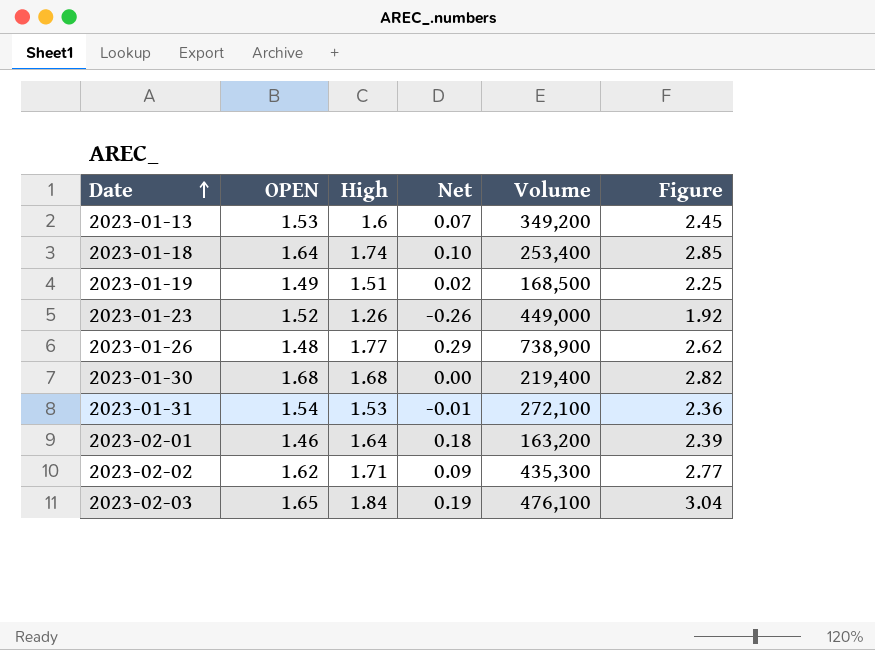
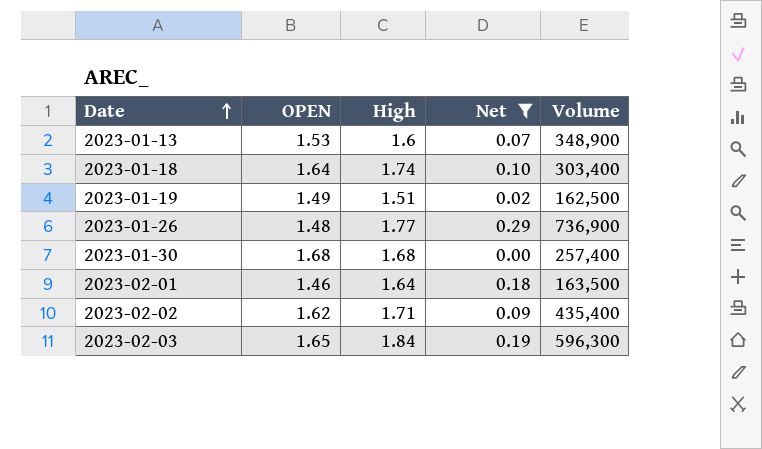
filter: none -> Net >= 0.00
column Figure | formula: [OPEN] * [High] -> none
2023-01-13 | Volume: 349,200 -> 348,900
2023-01-18 | Volume: 253,400 -> 303,400
2023-01-19 | Volume: 168,500 -> 162,500
2023-01-26 | Volume: 738,900 -> 736,900
2023-01-30 | Volume: 219,400 -> 257,400
2023-02-01 | Volume: 163,200 -> 163,500
2023-02-02 | Volume: 435,300 -> 435,400
2023-02-03 | Volume: 476,100 -> 596,300

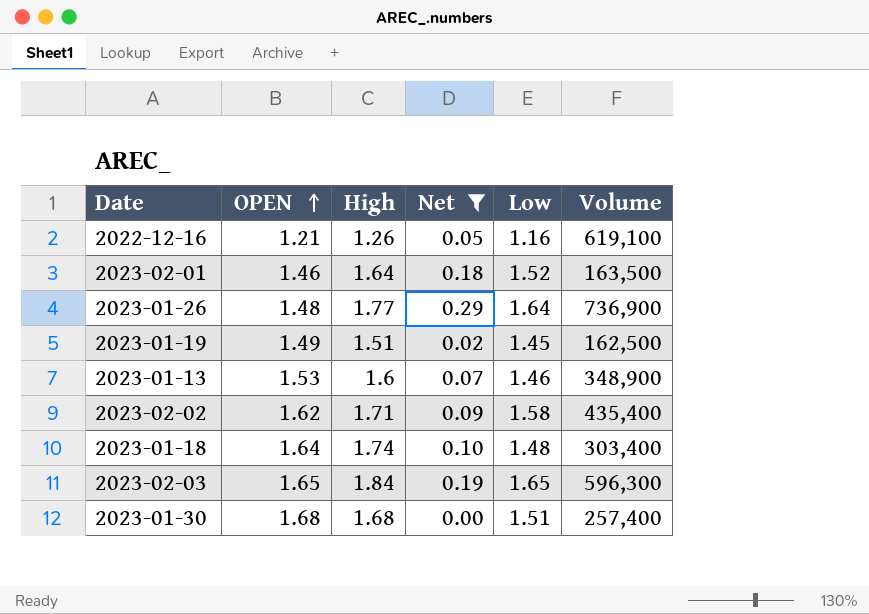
row order: Date ascending -> OPEN ascending
column Low | position: none -> 5
row 2022-12-16: none -> 1.21 | 1.26 | 0.05 | 1.16 | 619,100

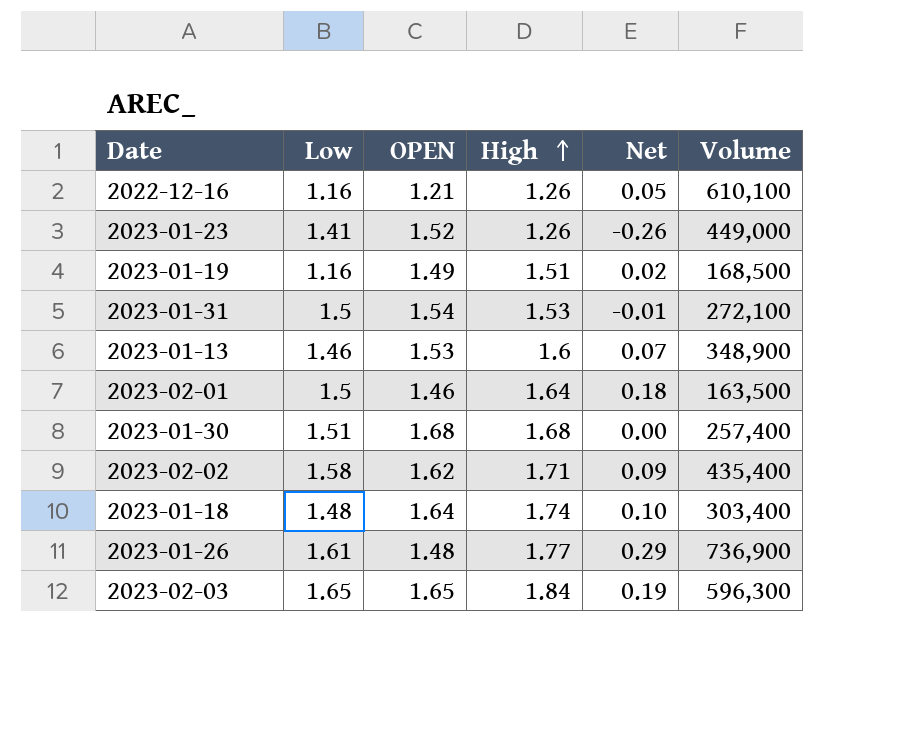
filter: Net >= 0.00 -> none
row order: OPEN ascending -> High ascending
column Low | position: 5 -> 2
2022-12-16 | Volume: 619,100 -> 610,100
2023-01-19 | Low: 1.45 -> 1.16
2023-01-19 | Volume: 162,500 -> 168,500
2023-02-01 | Low: 1.52 -> 1.5
2023-01-26 | Low: 1.64 -> 1.61

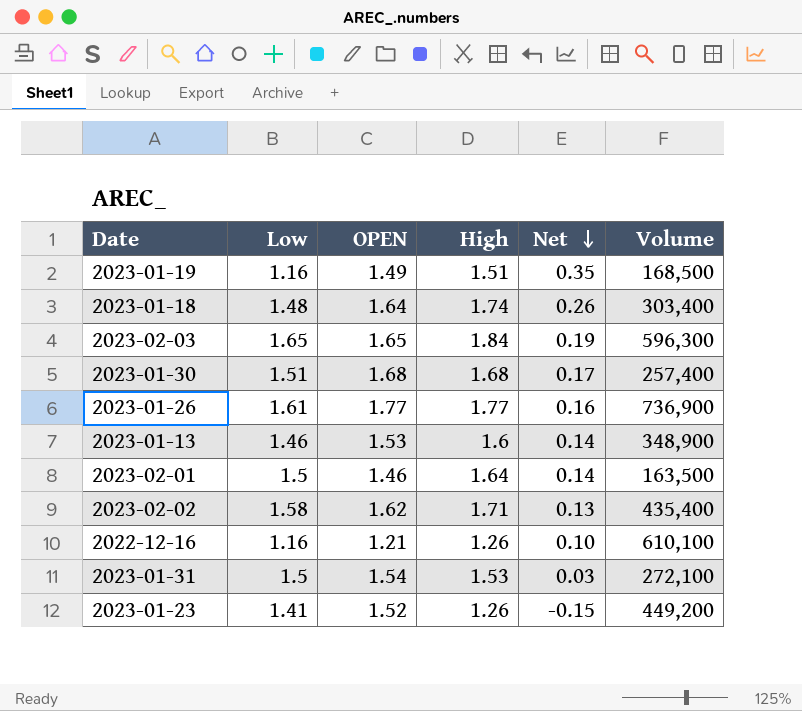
row order: High ascending -> Net descending
column Net | formula: [High] - [OPEN] -> [High] - [Low]
2023-01-26 | OPEN: 1.48 -> 1.77
2023-01-23 | Volume: 449,000 -> 449,200

